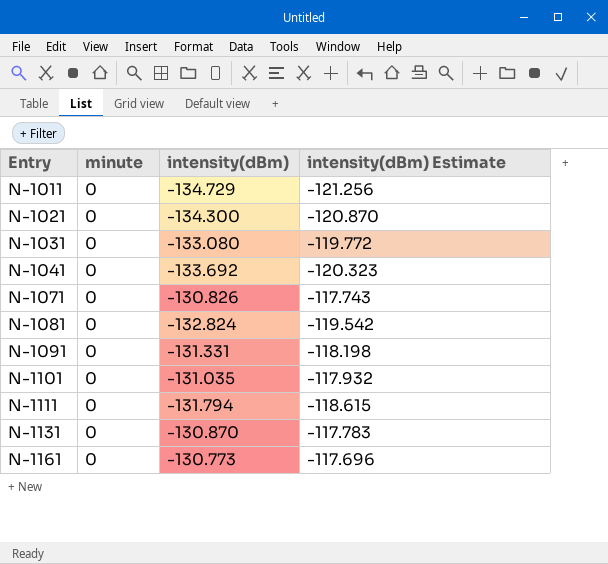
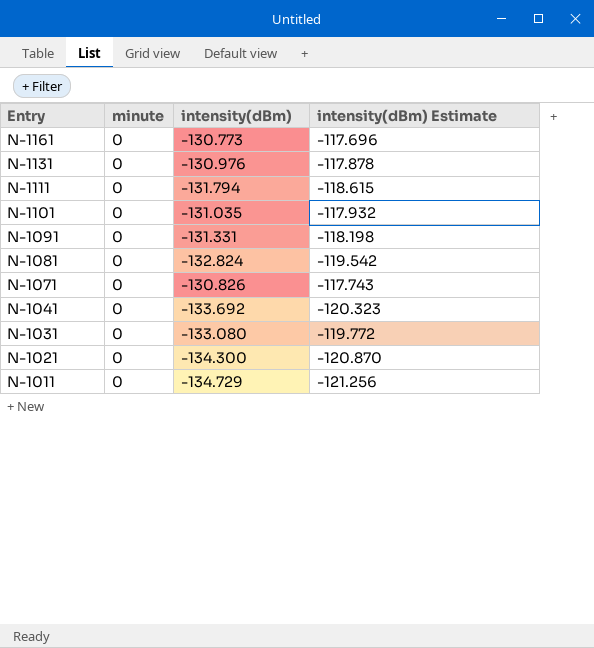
row order: Entry ascending -> Entry descending
N-1131 | intensity(dBm): -130.870 -> -130.976
N-1131 | intensity(dBm) Estimate: -117.783 -> -117.878

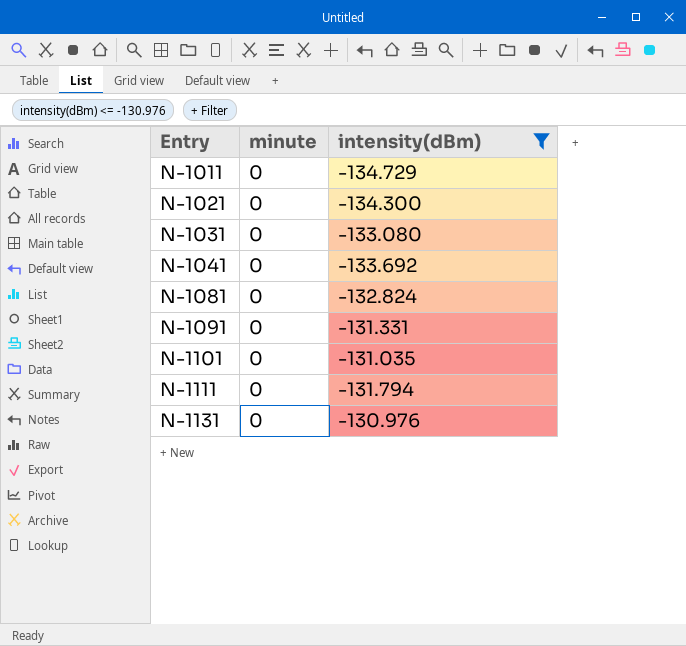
filter: none -> intensity(dBm) <= -130.976
row order: Entry descending -> Entry ascending
column intensity(dBm) Estimate | formula: [intensity(dBm)] * 0.9 -> none

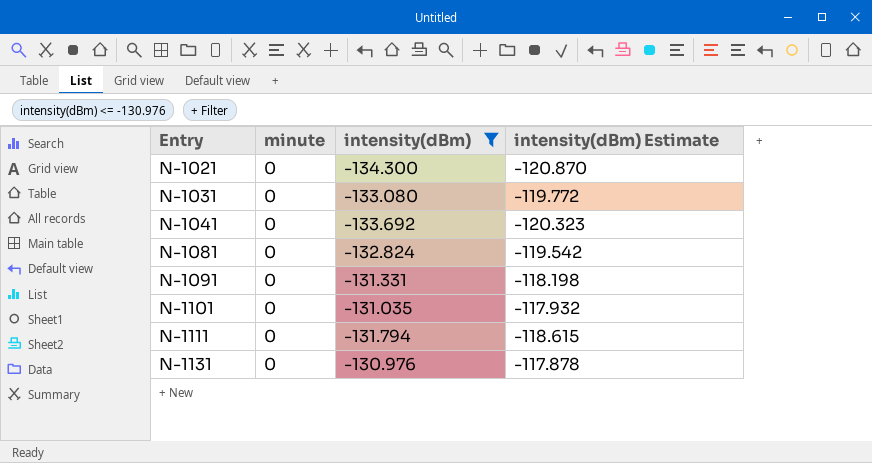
column intensity(dBm) Estimate | formula: none -> [intensity(dBm)] * 0.9
row N-1011: 0 | -134.729 -> none

